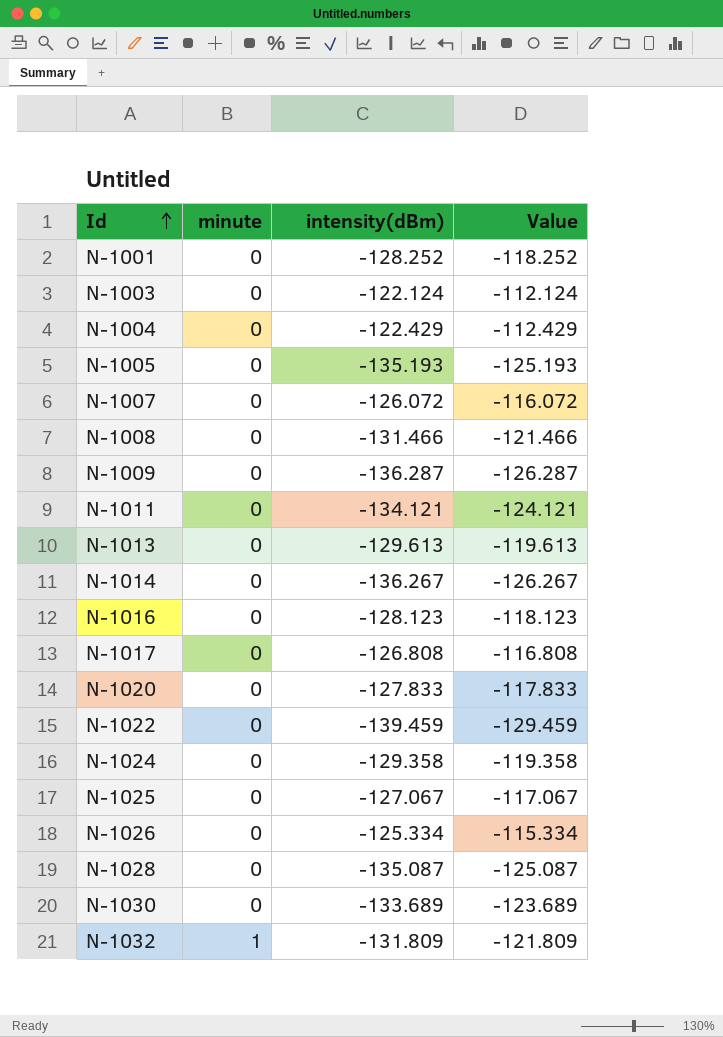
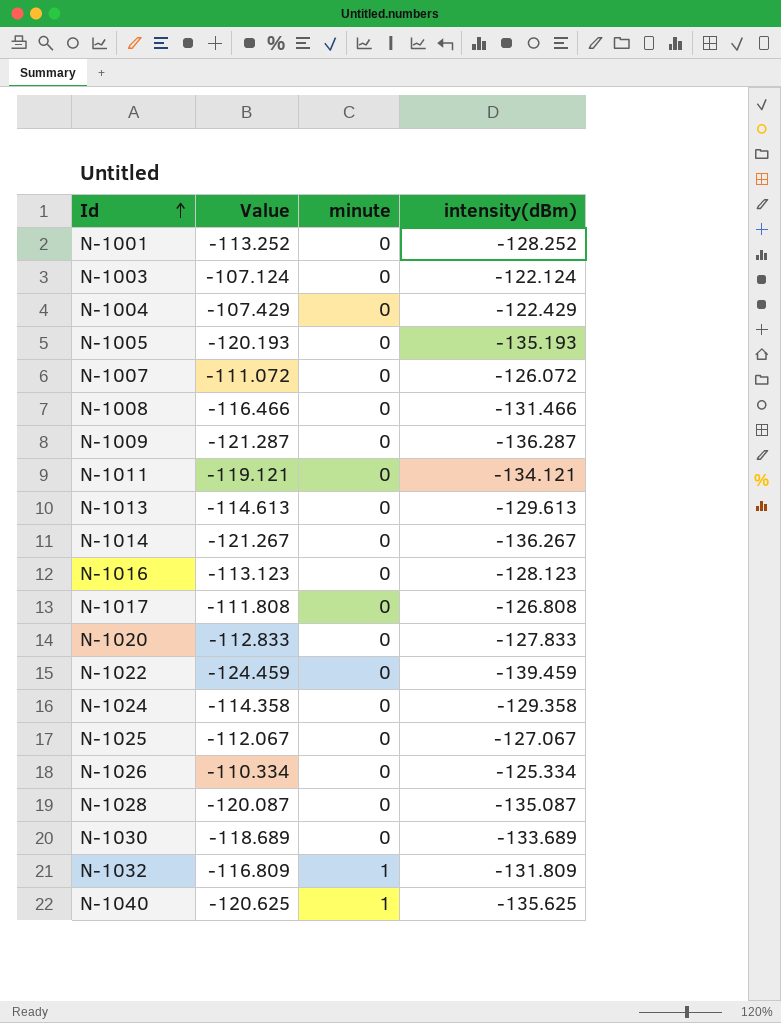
column Value | formula: [intensity(dBm)] + 10 -> [intensity(dBm)] + 15
column Value | position: 4 -> 2
row N-1040: none -> -120.625 | 1 | -135.625

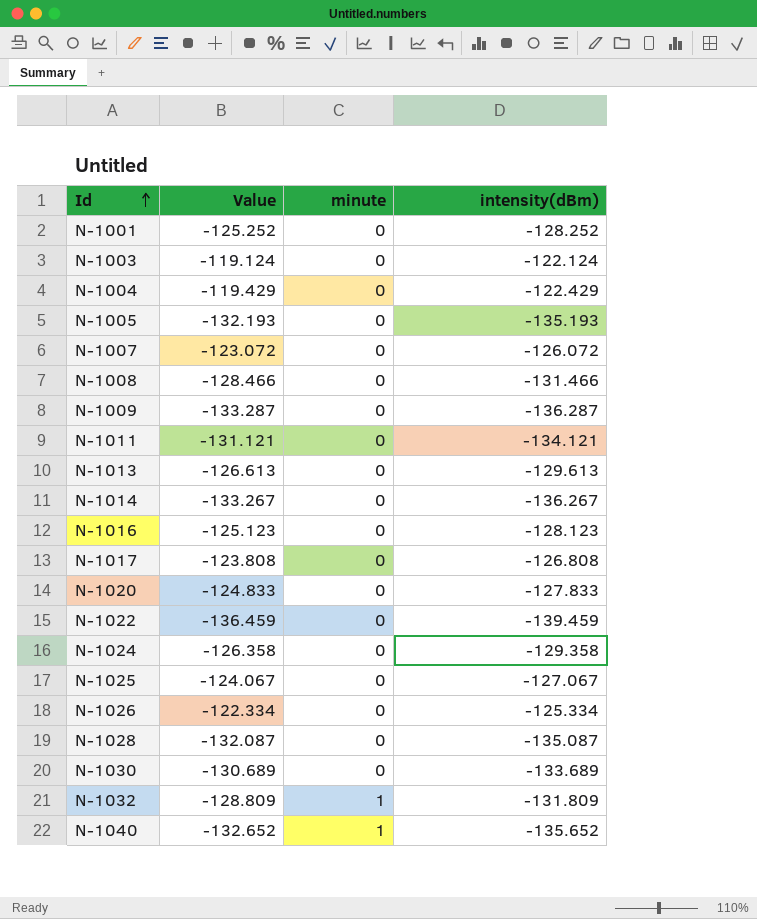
column Value | formula: [intensity(dBm)] + 15 -> [intensity(dBm)] + 3
N-1040 | intensity(dBm): -135.625 -> -135.652

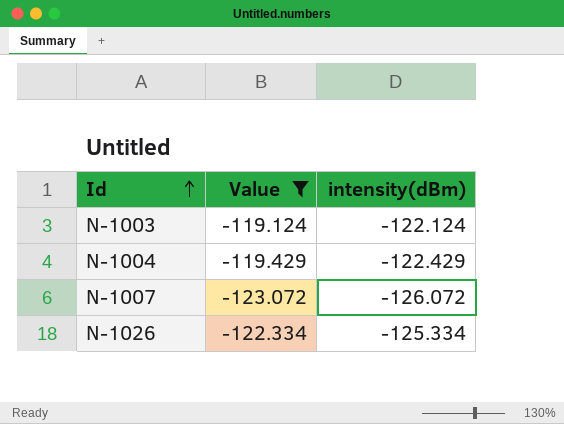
filter: none -> Value >= -123.072
column minute | position: 3 -> none

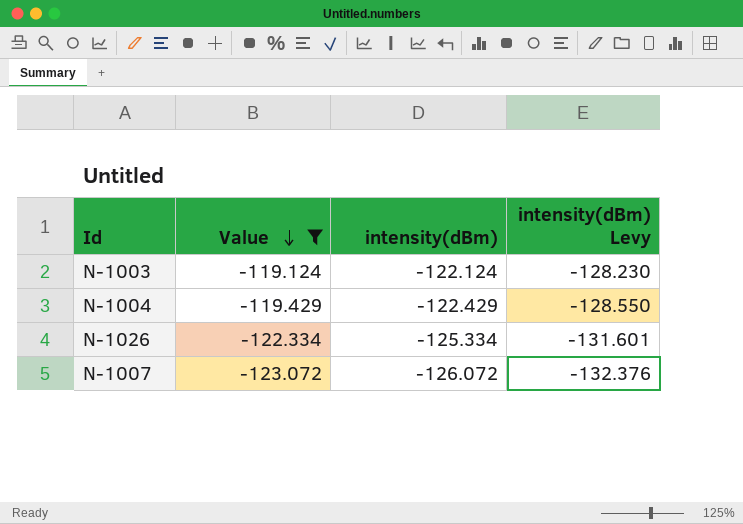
row order: Id ascending -> Value descending
column intensity(dBm) Levy | formula: none -> [intensity(dBm)] * 1.05

